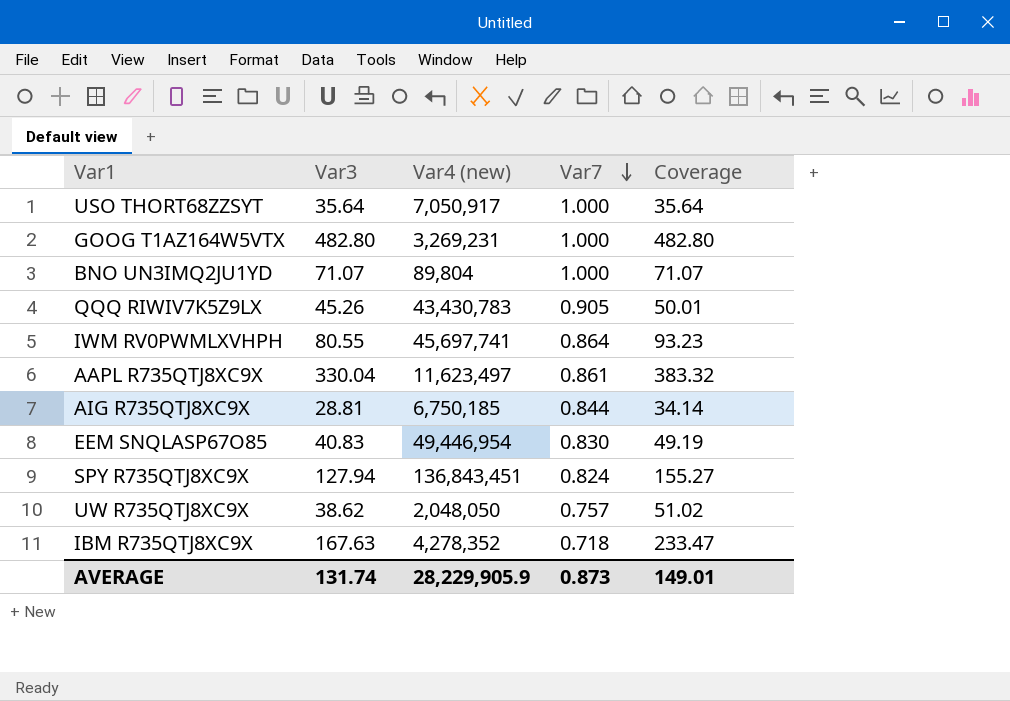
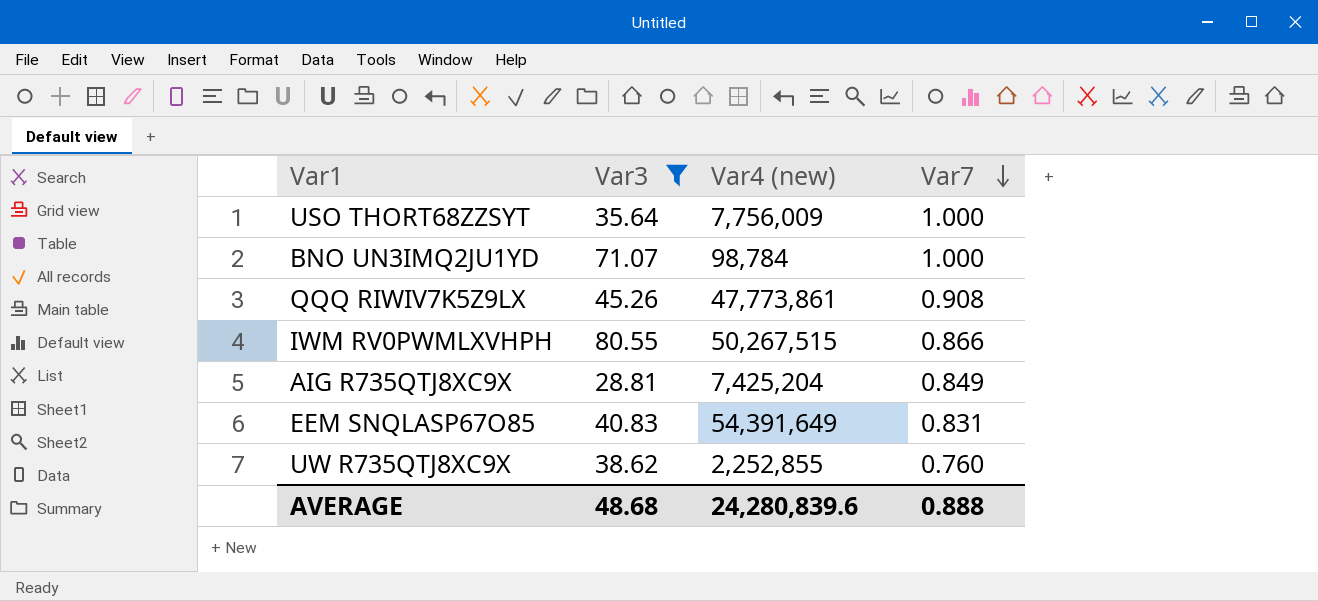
filter: none -> Var3 <= 80.55
column Coverage | formula: [Var3] / [Var7] -> none
USO THORT68ZZSYT | Var4 (new): 7,050,917 -> 7,756,009
BNO UN3IMQ2JU1YD | Var4 (new): 89,804 -> 98,784
QQQ RIWIV7K5Z9LX | Var4 (new): 43,430,783 -> 47,773,861
QQQ RIWIV7K5Z9LX | Var7: 0.905 -> 0.908
IWM RV0PWMLXVHPH | Var4 (new): 45,697,741 -> 50,267,515
IWM RV0PWMLXVHPH | Var7: 0.864 -> 0.866
AIG R735QTJ8XC9X | Var4 (new): 6,750,185 -> 7,425,204
AIG R735QTJ8XC9X | Var7: 0.844 -> 0.849
EEM SNQLASP67O85 | Var4 (new): 49,446,954 -> 54,391,649
EEM SNQLASP67O85 | Var7: 0.830 -> 0.831
UW R735QTJ8XC9X | Var4 (new): 2,048,050 -> 2,252,855
UW R735QTJ8XC9X | Var7: 0.757 -> 0.760
AVERAGE | Var3: 131.74 -> 48.68
AVERAGE | Var4 (new): 28,229,905.9 -> 24,280,839.6
AVERAGE | Var7: 0.873 -> 0.888

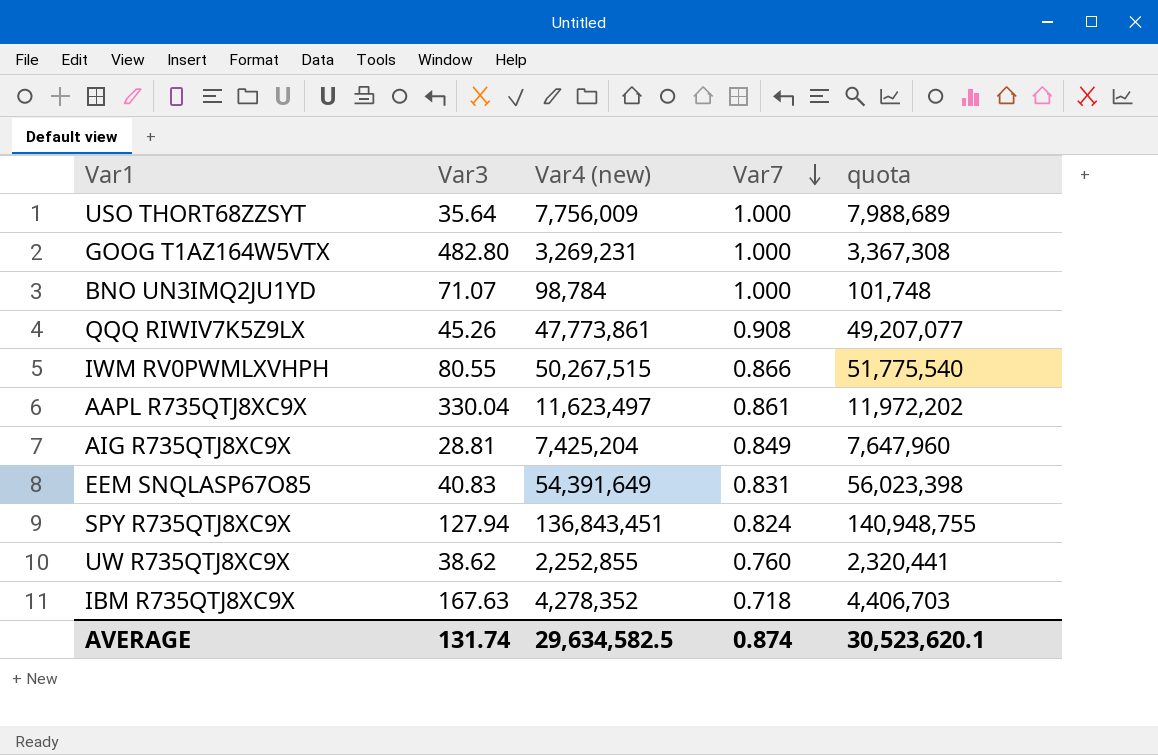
filter: Var3 <= 80.55 -> none
column quota | formula: none -> [Var4 (new)] * 1.03
AVERAGE | Var3: 48.68 -> 131.74
AVERAGE | Var4 (new): 24,280,839.6 -> 29,634,582.5
AVERAGE | Var7: 0.888 -> 0.874

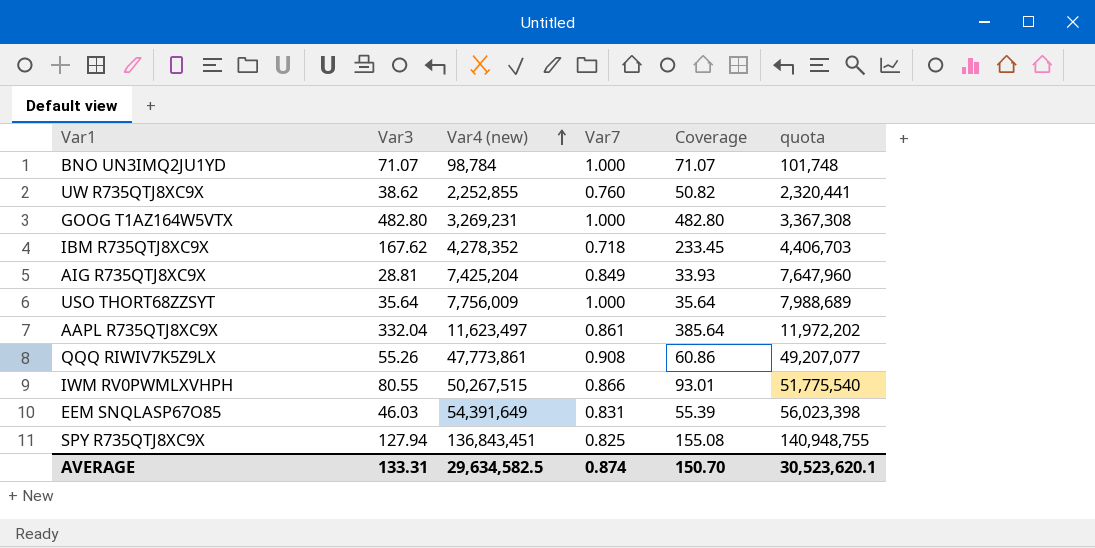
row order: Var7 descending -> Var4 (new) ascending
column Coverage | formula: none -> [Var3] / [Var7]
IBM R735QTJ8XC9X | Var3: 167.63 -> 167.62
AAPL R735QTJ8XC9X | Var3: 330.04 -> 332.04
QQQ RIWIV7K5Z9LX | Var3: 45.26 -> 55.26
EEM SNQLASP67O85 | Var3: 40.83 -> 46.03
SPY R735QTJ8XC9X | Var7: 0.824 -> 0.825
AVERAGE | Var3: 131.74 -> 133.31

